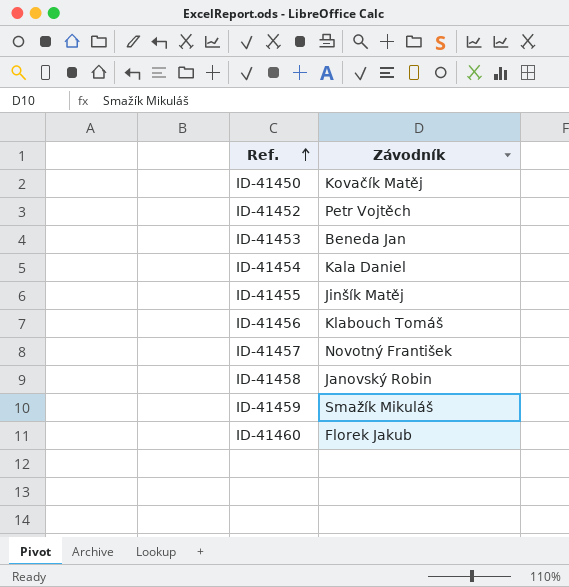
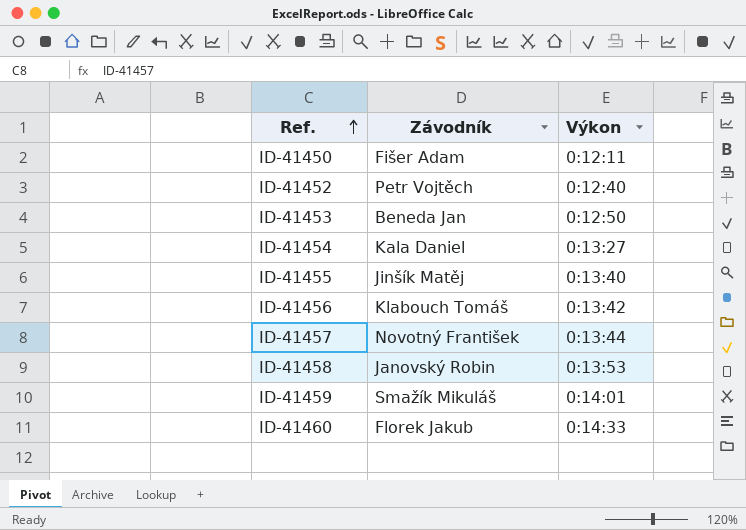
column Výkon | position: none -> 3
ID-41450 | Závodník: Kovačík Matěj -> Fišer Adam

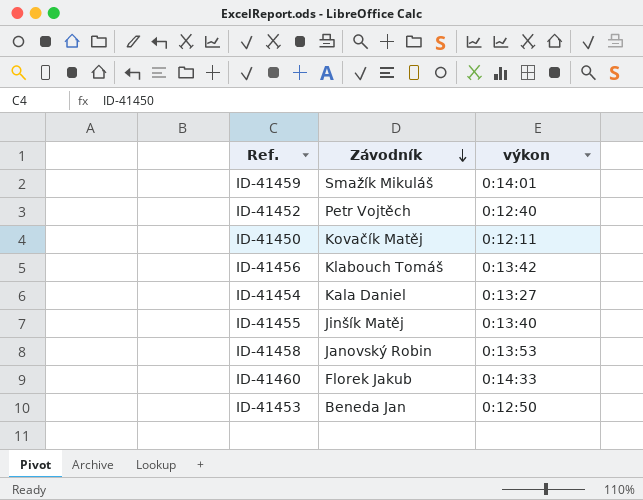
row order: Ref. ascending -> Závodník descending
column name: Výkon -> výkon
row ID-41457: Novotný František | 0:13:44 -> none
ID-41450 | Závodník: Fišer Adam -> Kovačík Matěj

